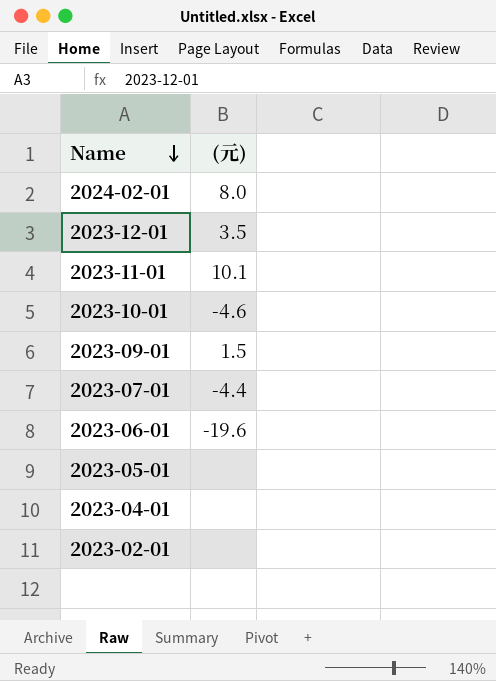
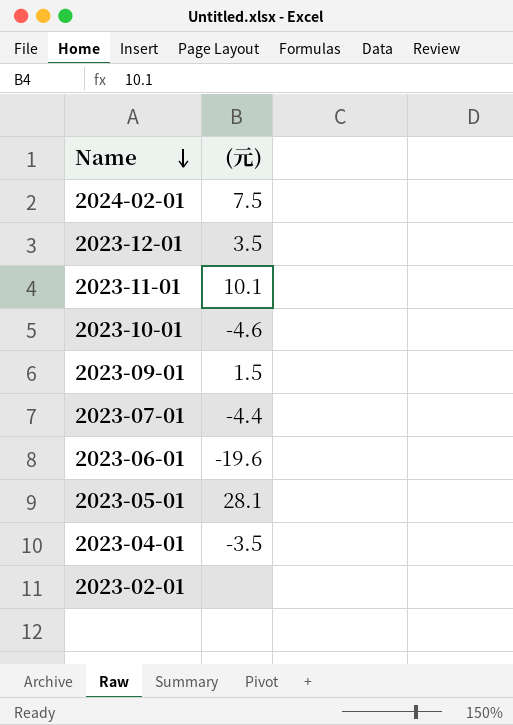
2024-02-01 | (元): 8.0 -> 7.5
2023-05-01 | (元): none -> 28.1
2023-04-01 | (元): none -> -3.5

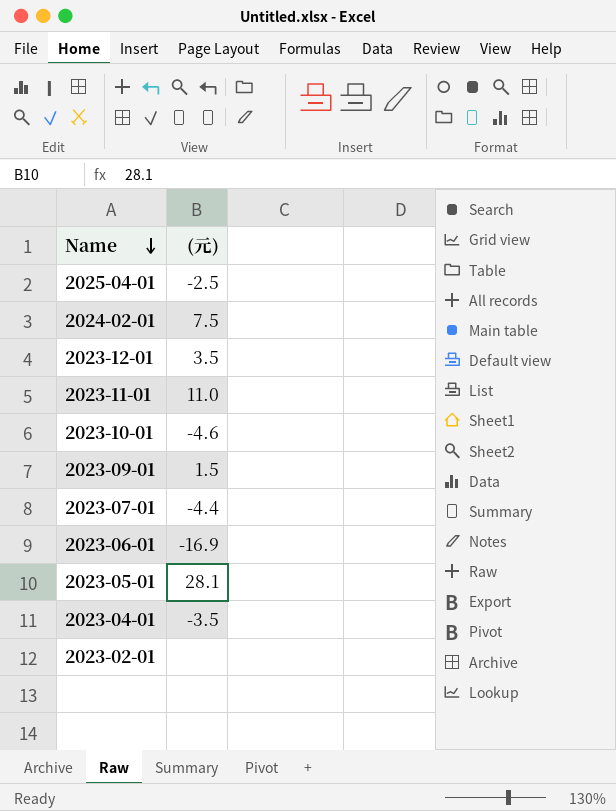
row 2025-04-01: none -> -2.5
2023-11-01 | (元): 10.1 -> 11.0
2023-06-01 | (元): -19.6 -> -16.9

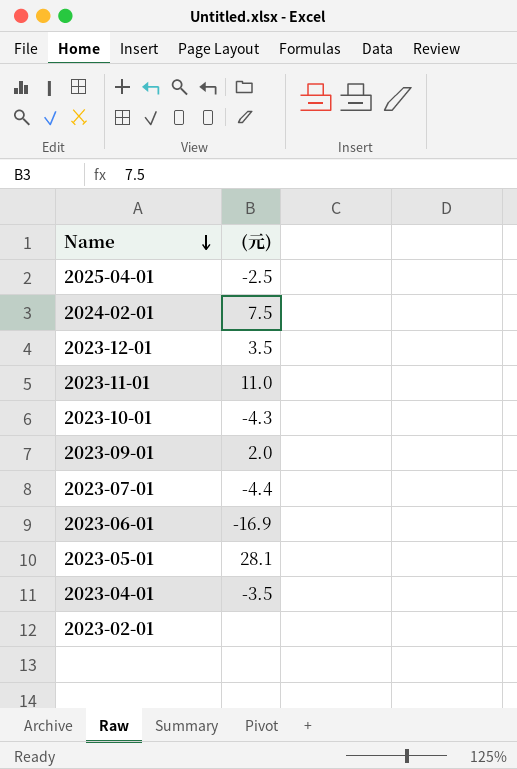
2023-10-01 | (元): -4.6 -> -4.3
2023-09-01 | (元): 1.5 -> 2.0

